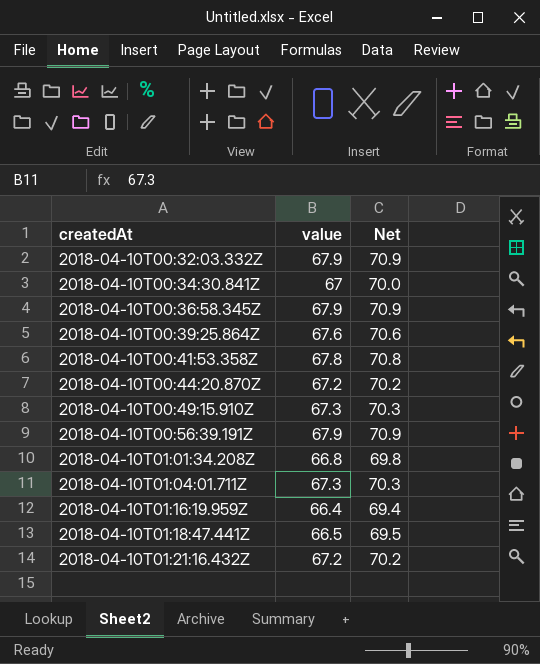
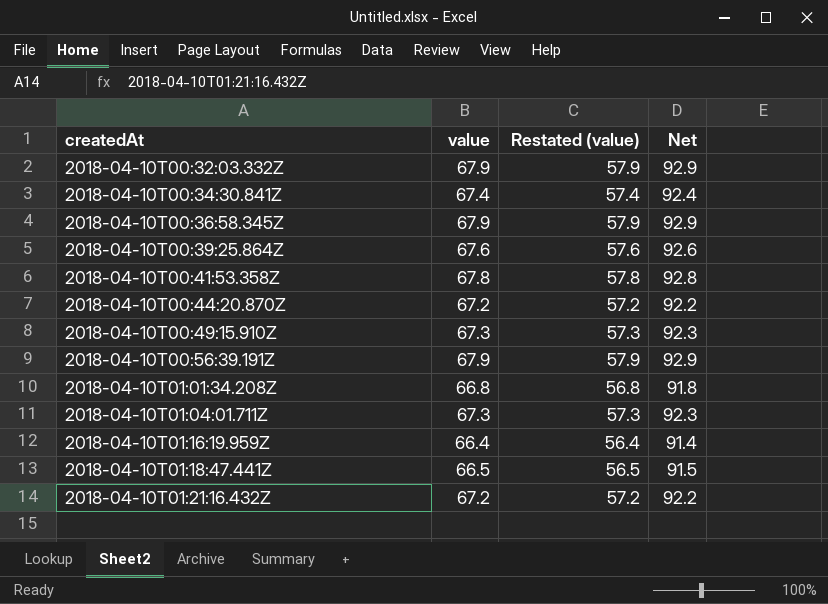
column Restated (value) | formula: none -> [value] - 10
column Net | formula: [value] + 3 -> [value] + 25
2018-04-10T00:34:30.841Z | value: 67 -> 67.4

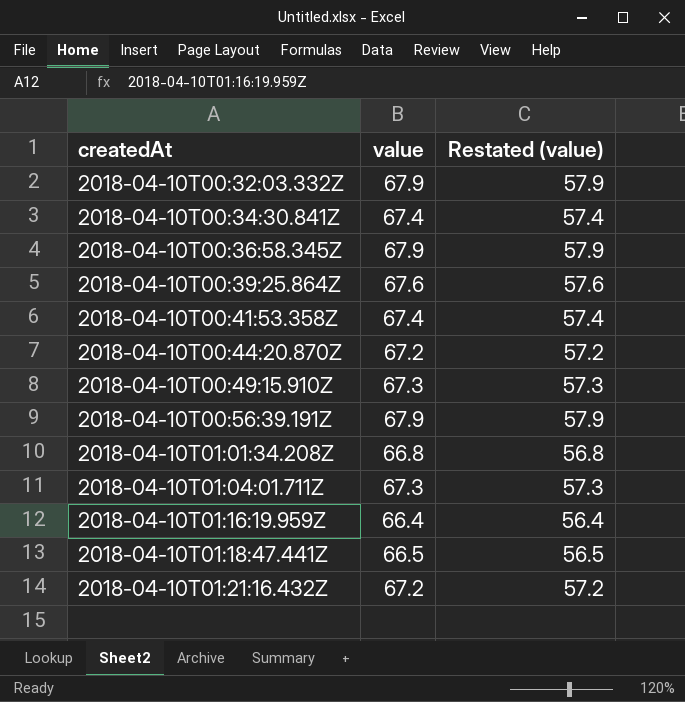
column Net | formula: [value] + 25 -> none
2018-04-10T00:41:53.358Z | value: 67.8 -> 67.4
2018-04-10T00:41:53.358Z | Restated (value): 57.8 -> 57.4

